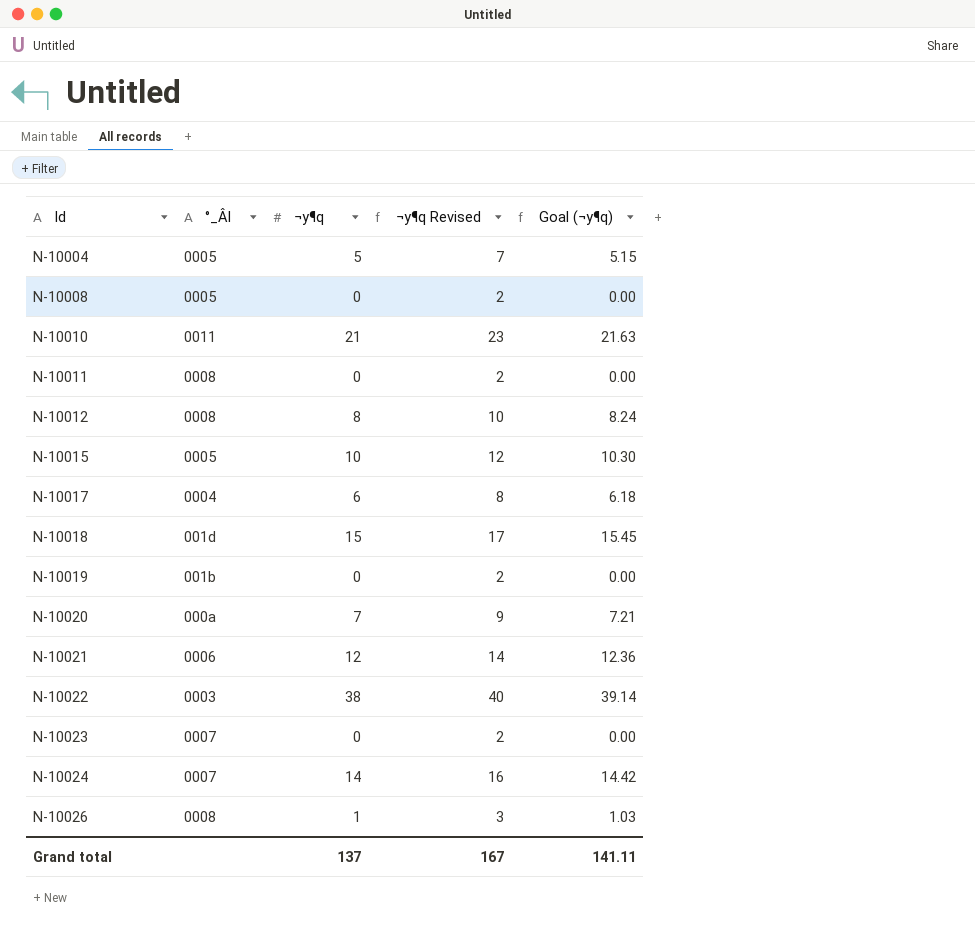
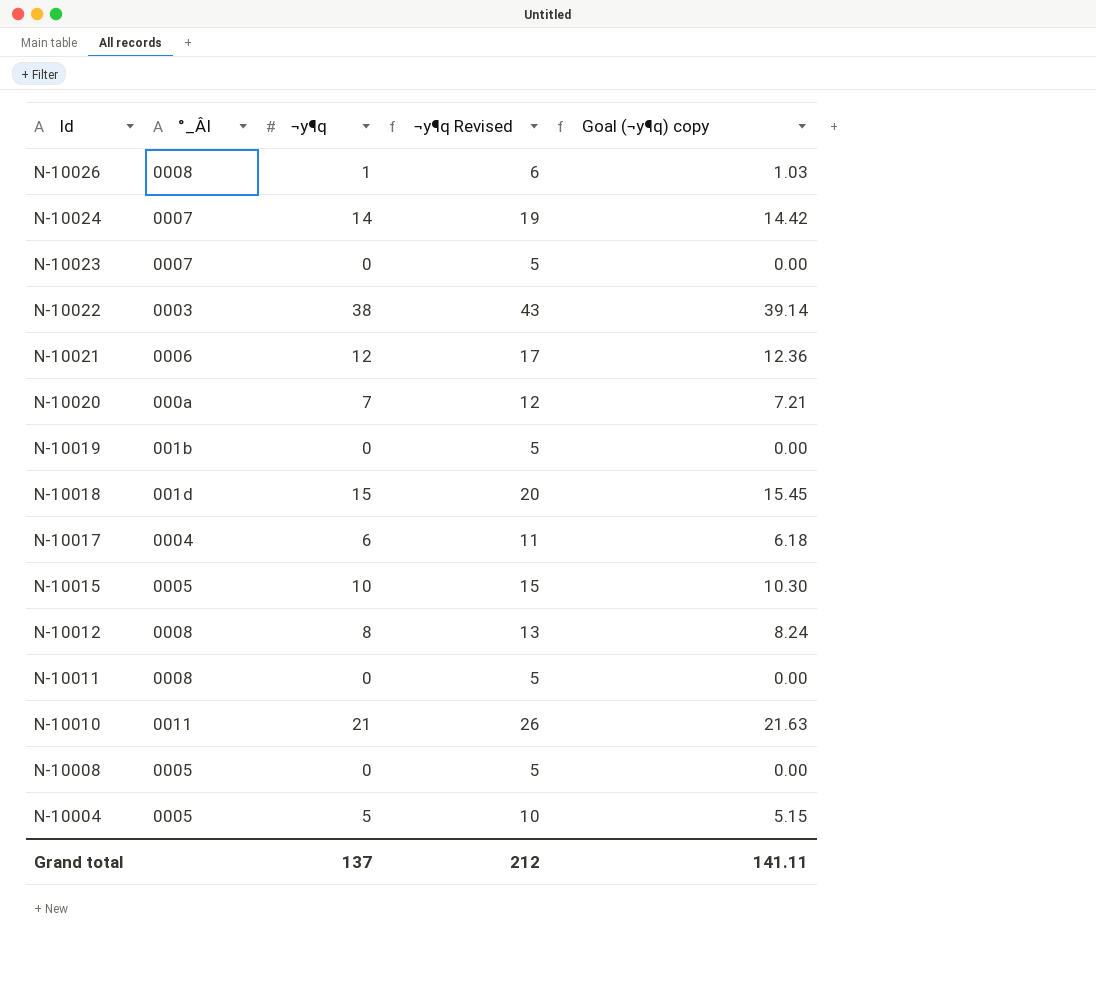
row order: Id ascending -> Id descending
column ¬y¶q Revised | formula: [¬y¶q] + 2 -> [¬y¶q] + 5
column name: Goal (¬y¶q) -> Goal (¬y¶q) copy
Grand total | ¬y¶q Revised: 167 -> 212

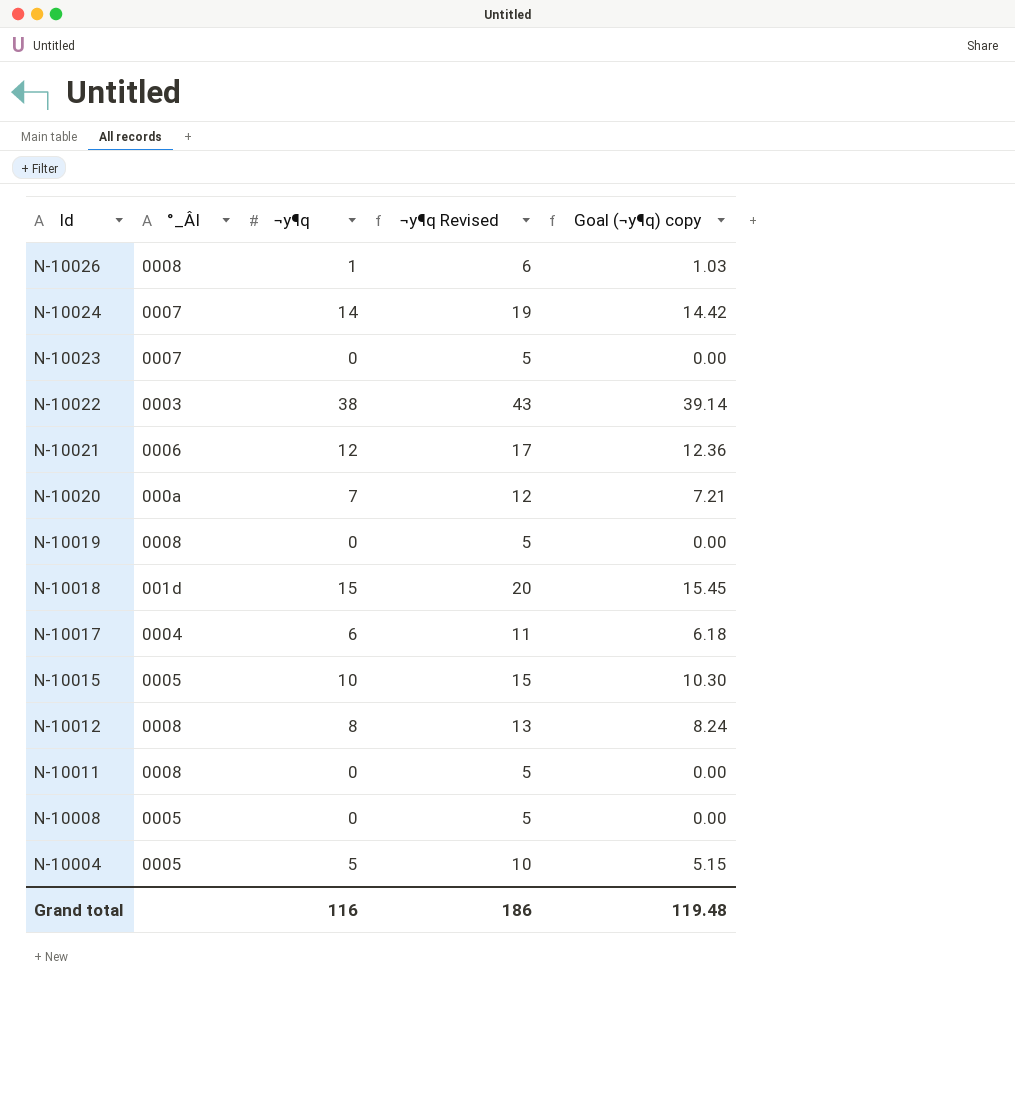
row N-10010: 0011 | 21 | 26 | 21.63 -> none
N-10019 | °_ÂI: 001b -> 0008
Grand total | ¬y¶q: 137 -> 116
Grand total | ¬y¶q Revised: 212 -> 186
Grand total | Goal (¬y¶q) copy: 141.11 -> 119.48

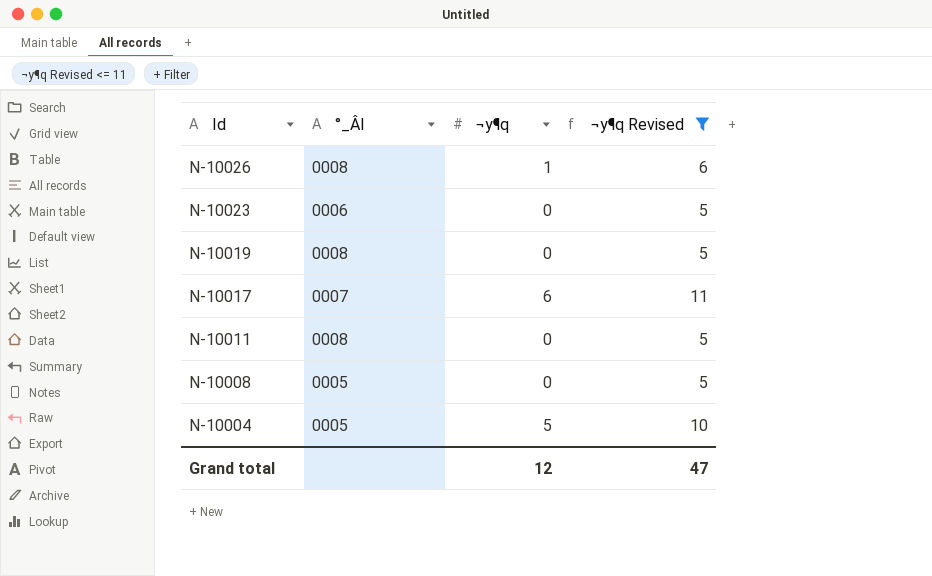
filter: none -> ¬y¶q Revised <= 11
column Goal (¬y¶q) copy | formula: [¬y¶q] * 1.03 -> none
N-10023 | °_ÂI: 0007 -> 0006
N-10017 | °_ÂI: 0004 -> 0007
Grand total | ¬y¶q: 116 -> 12
Grand total | ¬y¶q Revised: 186 -> 47

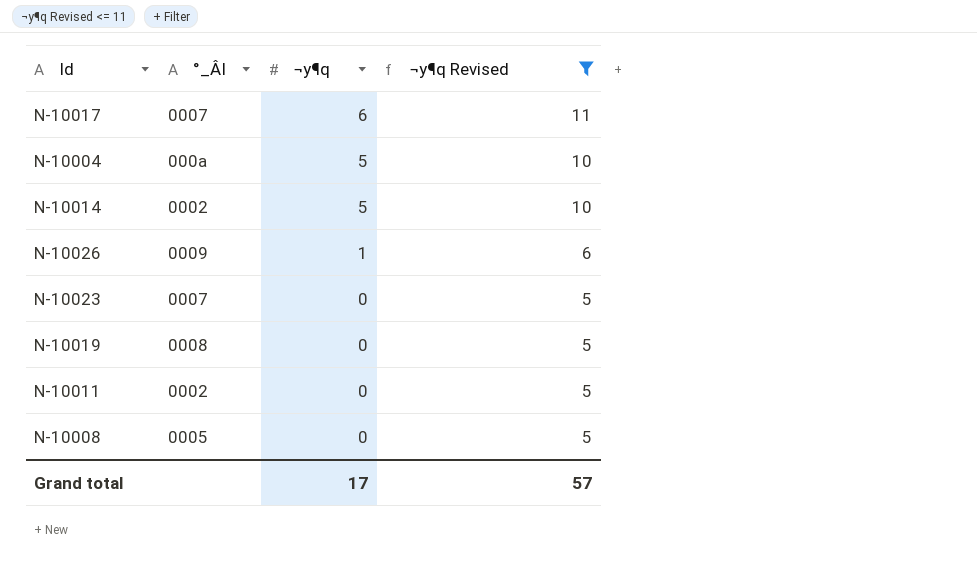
row order: Id descending -> ¬y¶q descending
N-10004 | °_ÂI: 0005 -> 000a
row N-10014: none -> 0002 | 5 | 10
N-10026 | °_ÂI: 0008 -> 0009
N-10023 | °_ÂI: 0006 -> 0007
N-10011 | °_ÂI: 0008 -> 0002
Grand total | ¬y¶q: 12 -> 17
Grand total | ¬y¶q Revised: 47 -> 57

